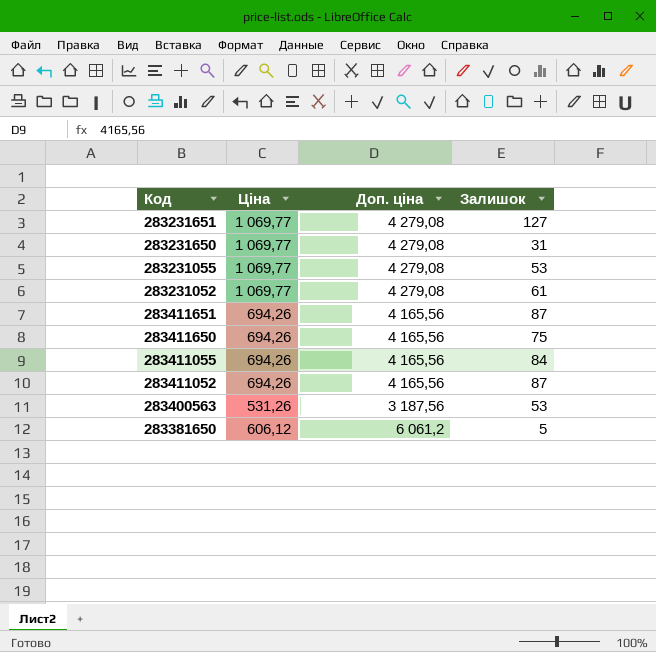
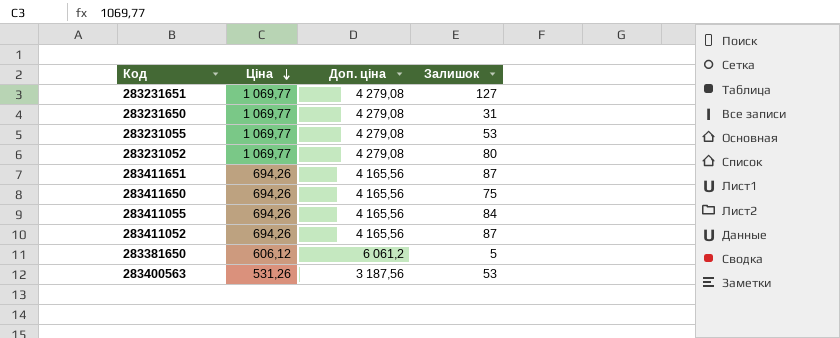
row order: none -> Ціна descending
283231052 | Залишок: 61 -> 80

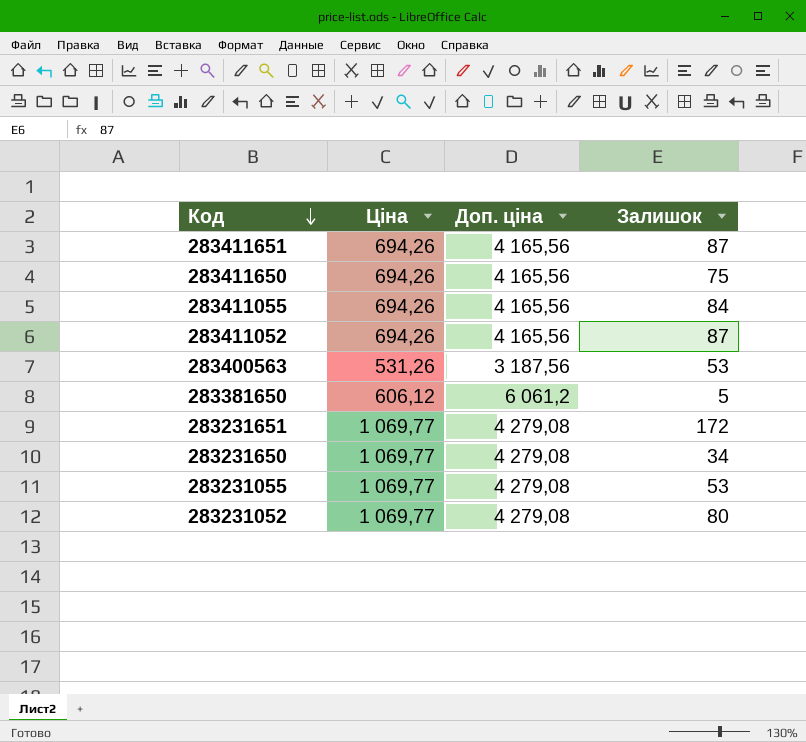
row order: Ціна descending -> Код descending
283231651 | Залишок: 127 -> 172
283231650 | Залишок: 31 -> 34

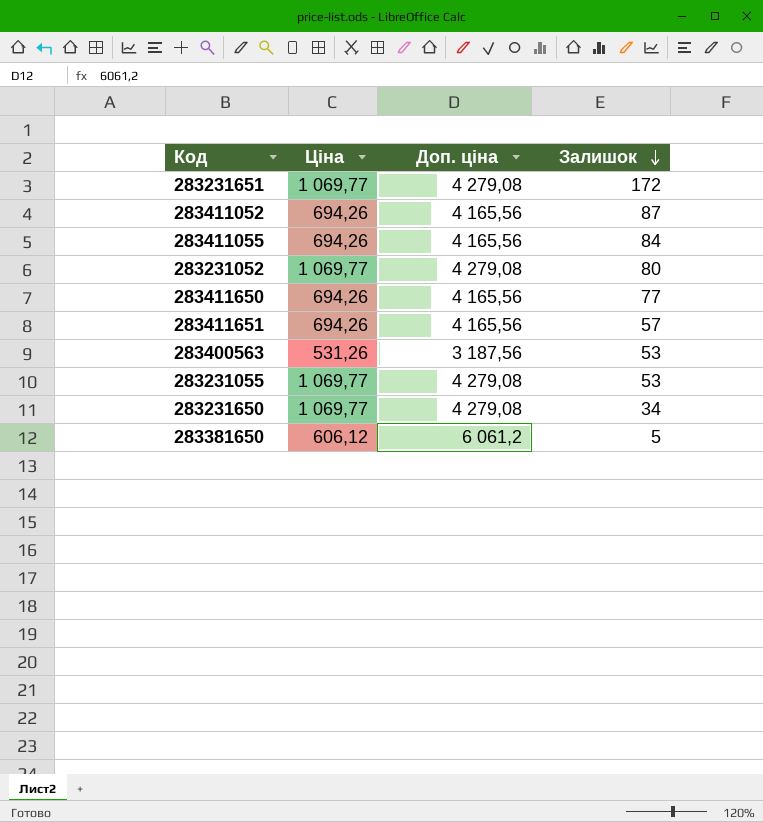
row order: Код descending -> Залишок descending
283411650 | Залишок: 75 -> 77
283411651 | Залишок: 87 -> 57

